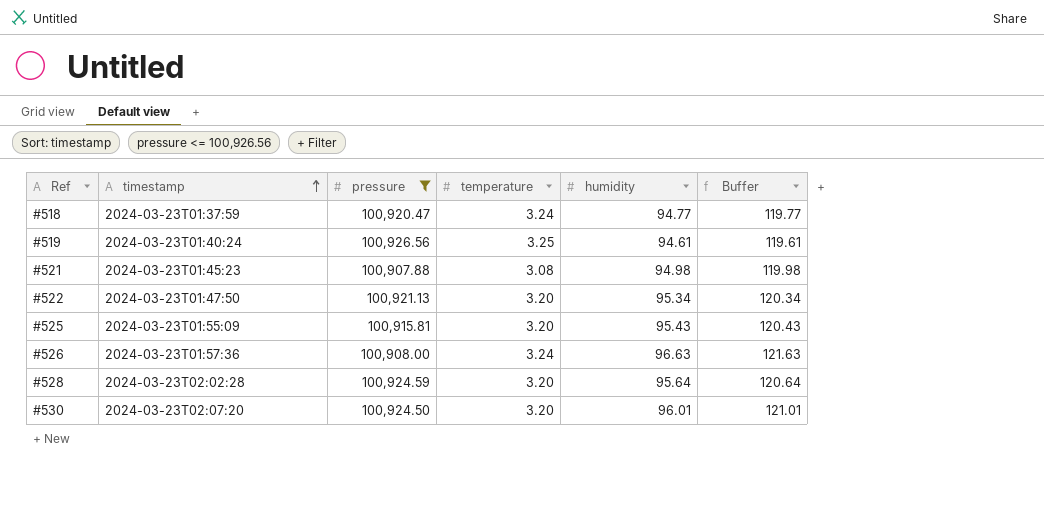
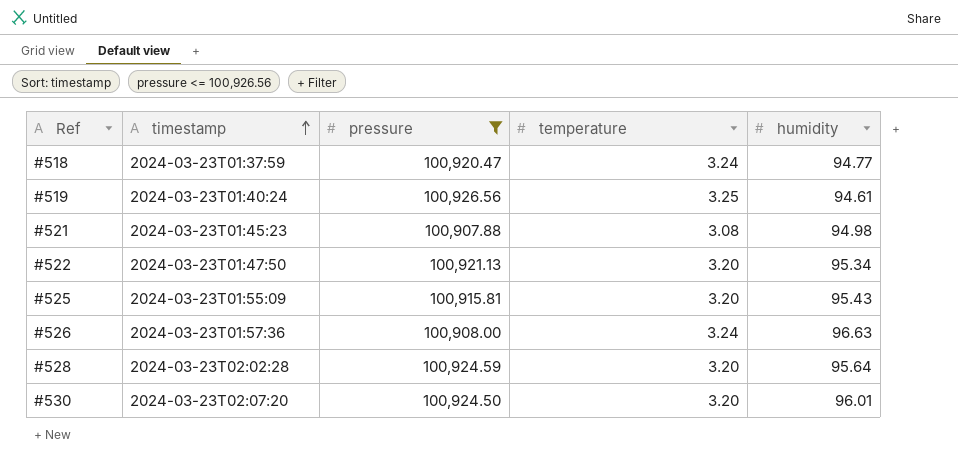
column Buffer | formula: [humidity] + 25 -> none

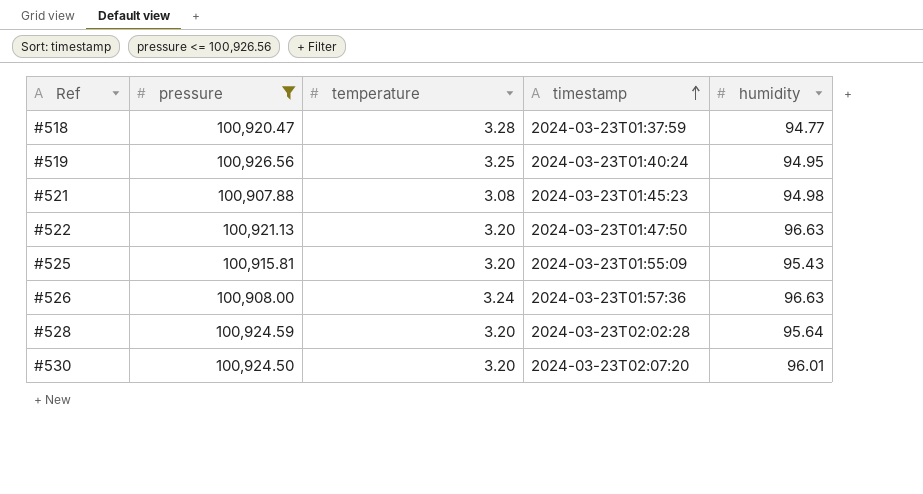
column timestamp | position: 2 -> 4
#518 | temperature: 3.24 -> 3.28
#519 | humidity: 94.61 -> 94.95
#522 | humidity: 95.34 -> 96.63

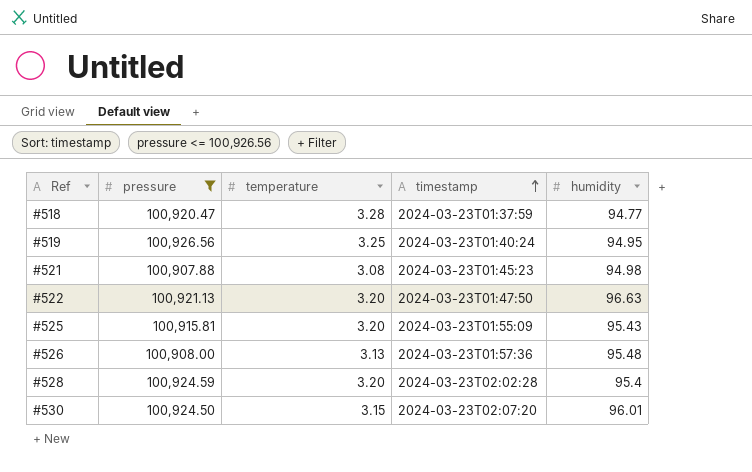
#526 | temperature: 3.24 -> 3.13
#526 | humidity: 96.63 -> 95.48
#528 | humidity: 95.64 -> 95.4
#530 | temperature: 3.20 -> 3.15

